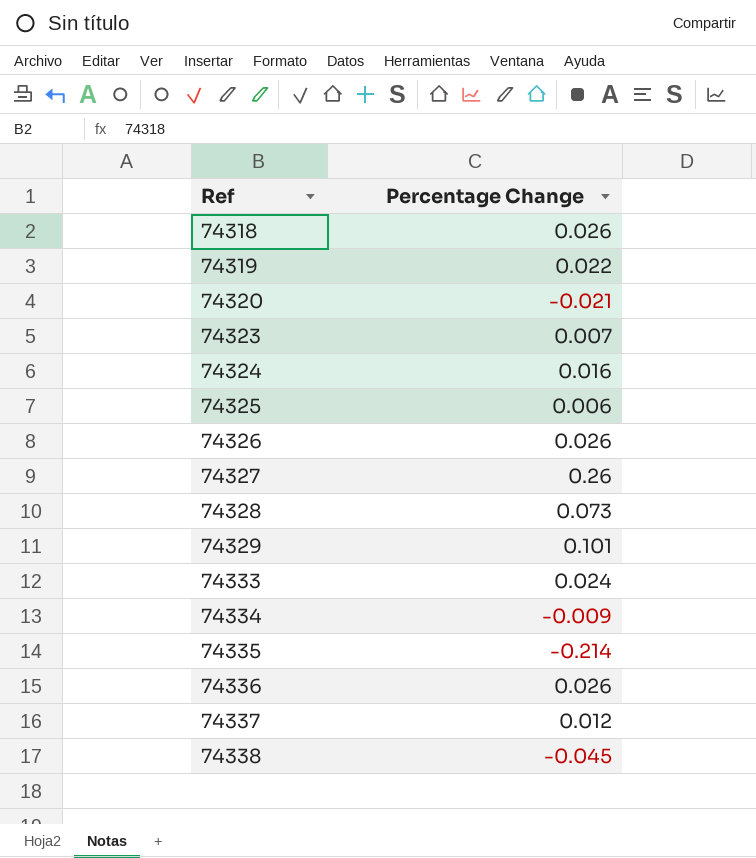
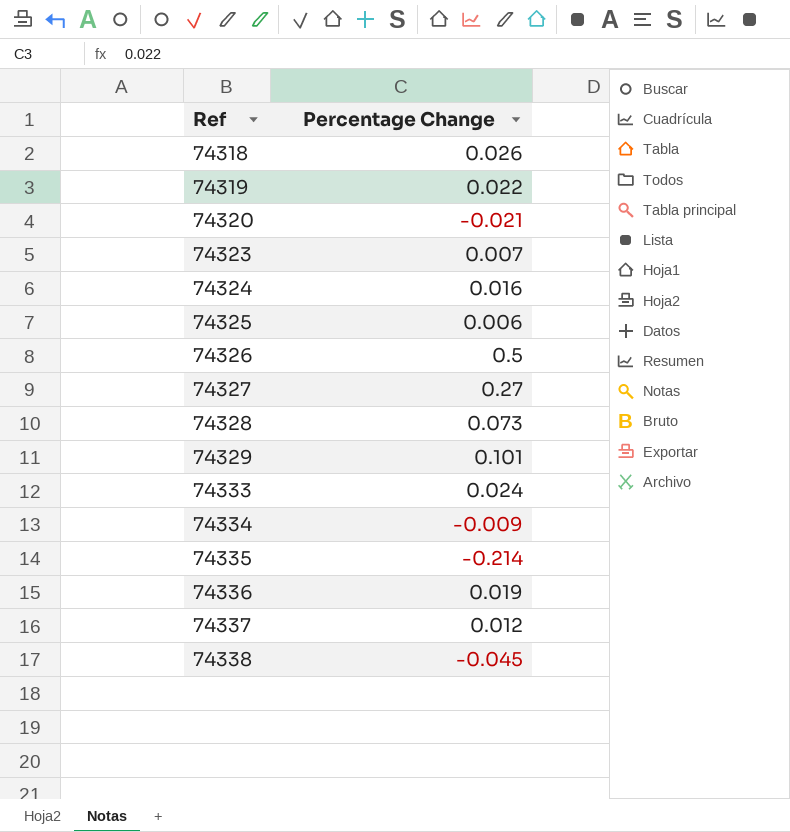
74326 | Percentage Change: 0.026 -> 0.5
74327 | Percentage Change: 0.26 -> 0.27
74336 | Percentage Change: 0.026 -> 0.019

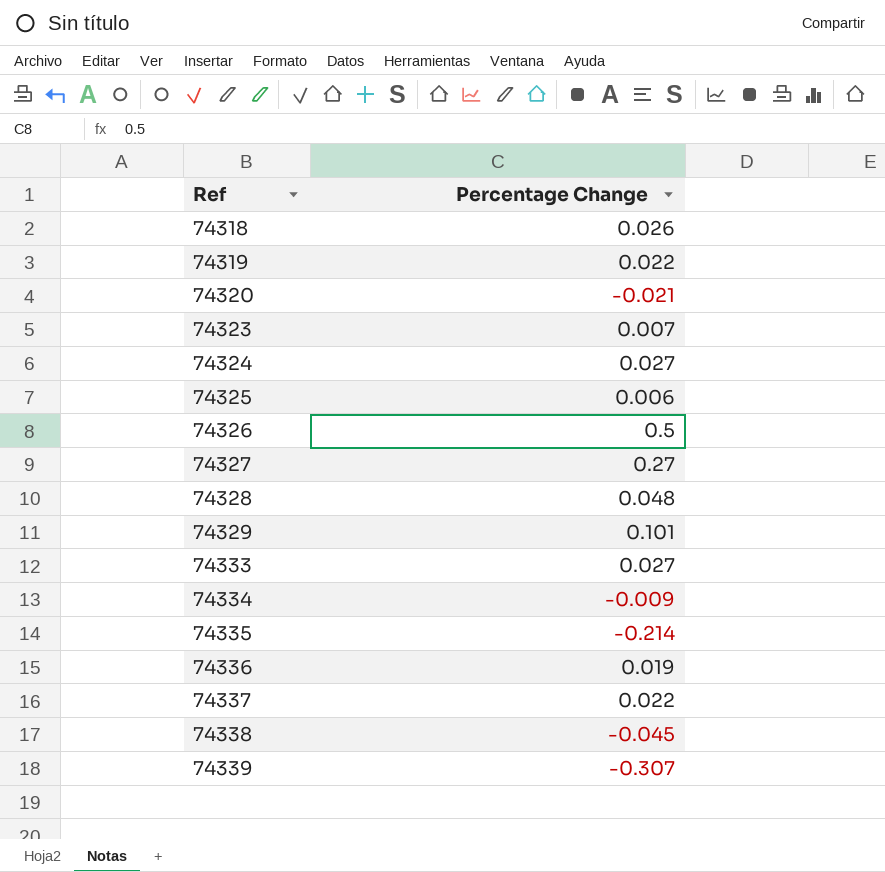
74324 | Percentage Change: 0.016 -> 0.027
74328 | Percentage Change: 0.073 -> 0.048
74333 | Percentage Change: 0.024 -> 0.027
74337 | Percentage Change: 0.012 -> 0.022
row 74339: none -> -0.307

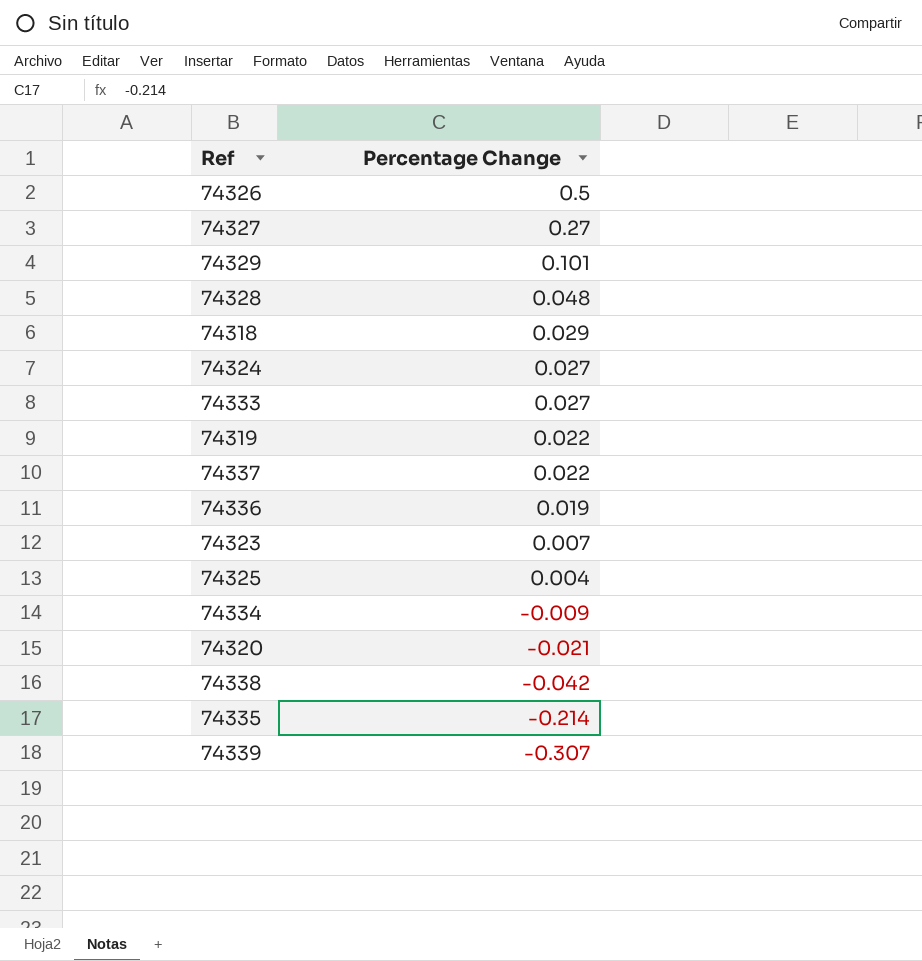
row order: Ref ascending -> Percentage Change descending
74318 | Percentage Change: 0.026 -> 0.029
74325 | Percentage Change: 0.006 -> 0.004
74338 | Percentage Change: -0.045 -> -0.042

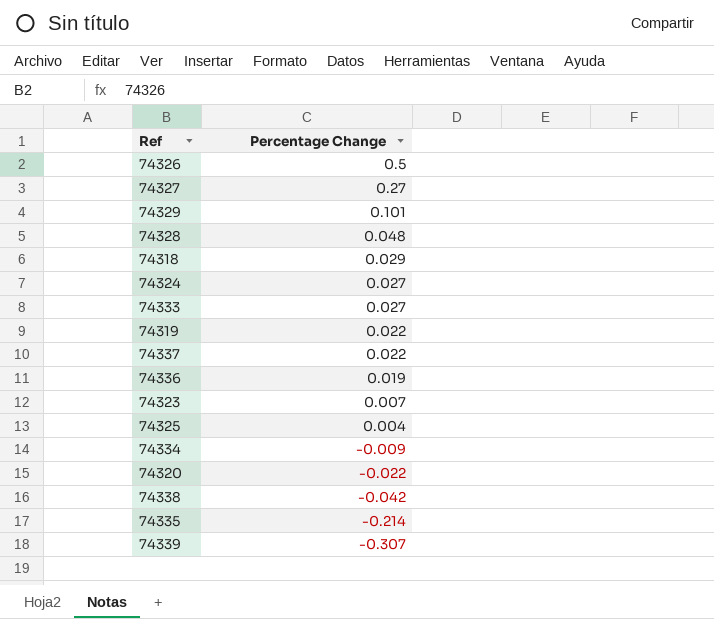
74320 | Percentage Change: -0.021 -> -0.022

